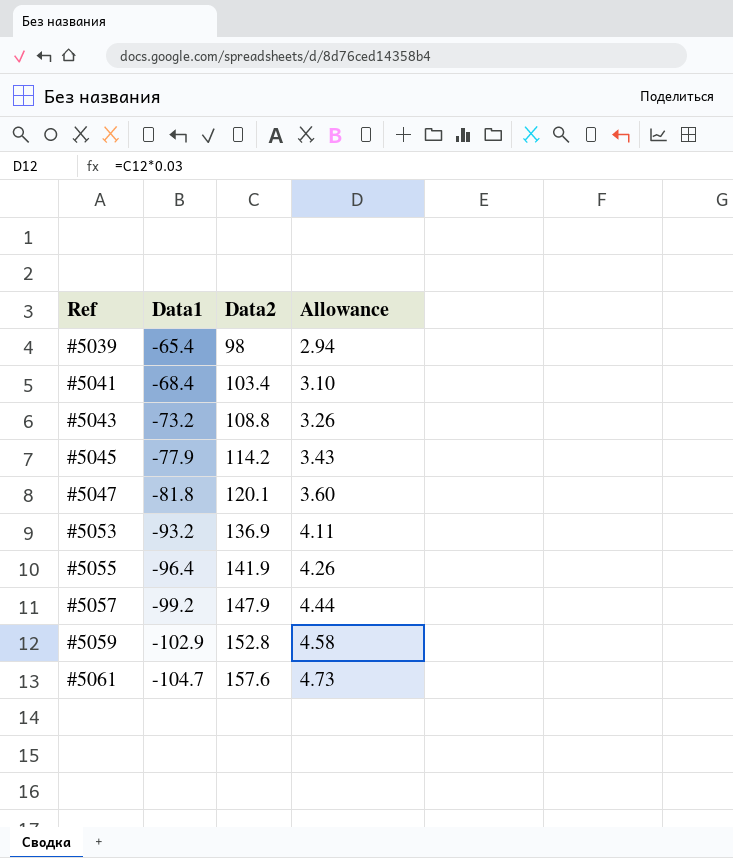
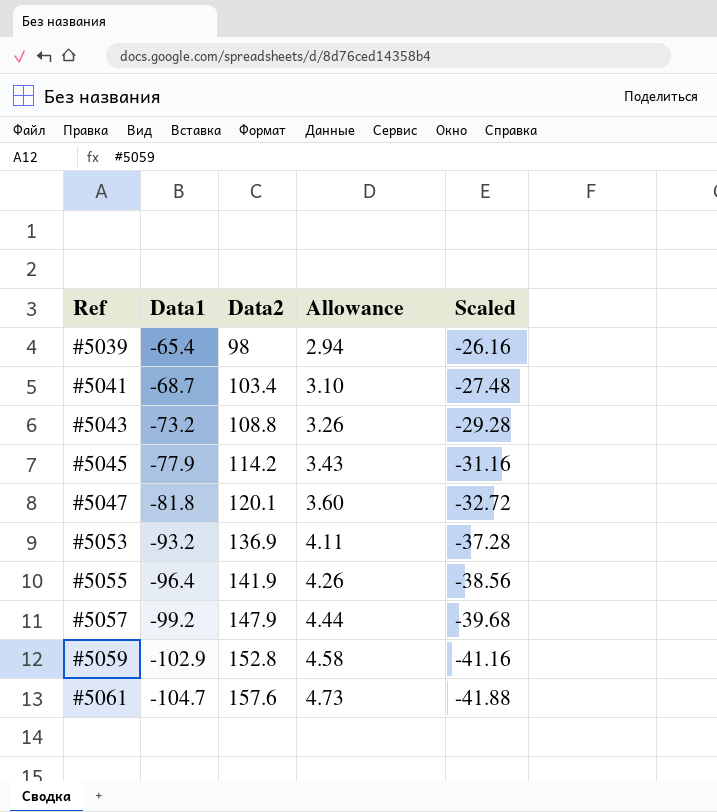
column Scaled | formula: none -> [Data1] * 0.4
#5041 | Data1: -68.4 -> -68.7

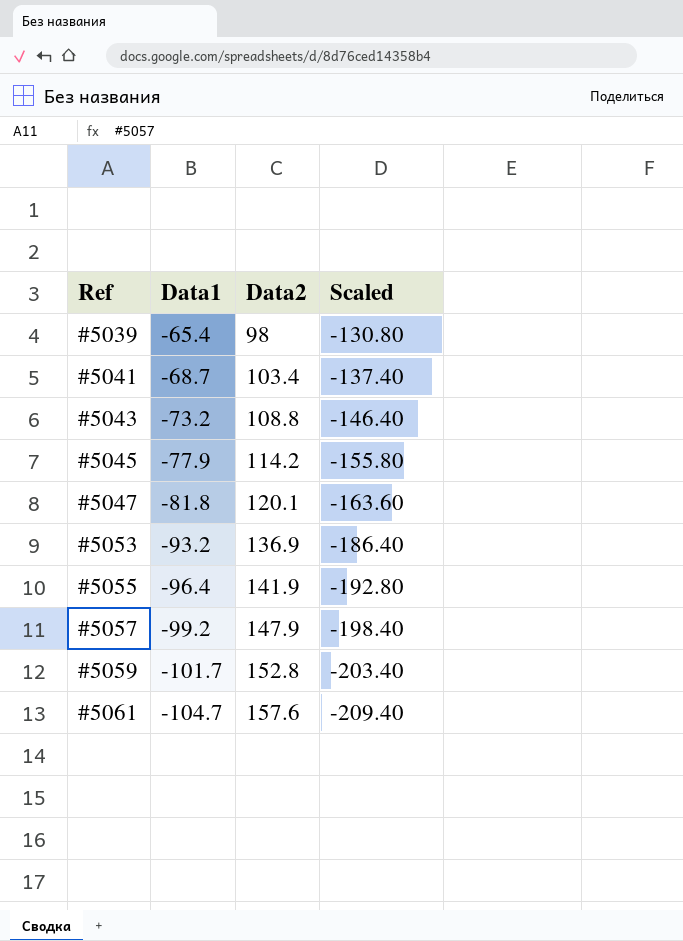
column Allowance | formula: [Data2] * 0.03 -> none
column Scaled | formula: [Data1] * 0.4 -> [Data1] * 2
#5059 | Data1: -102.9 -> -101.7

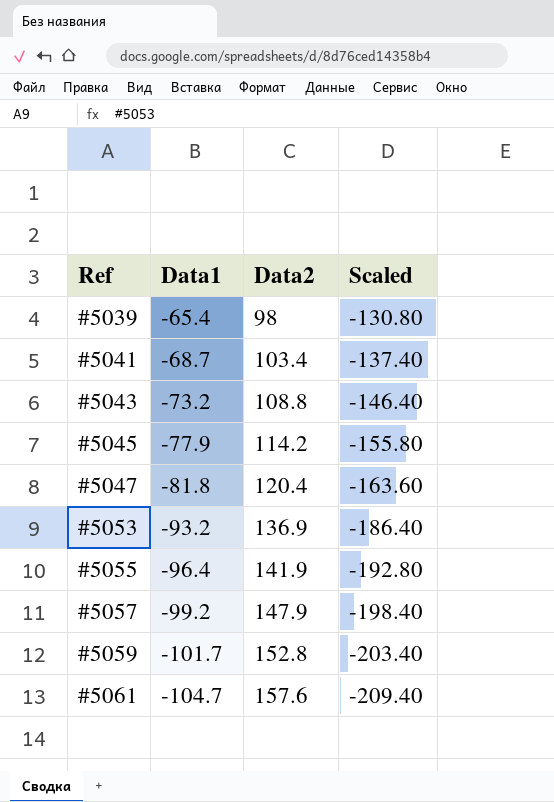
#5047 | Data2: 120.1 -> 120.4

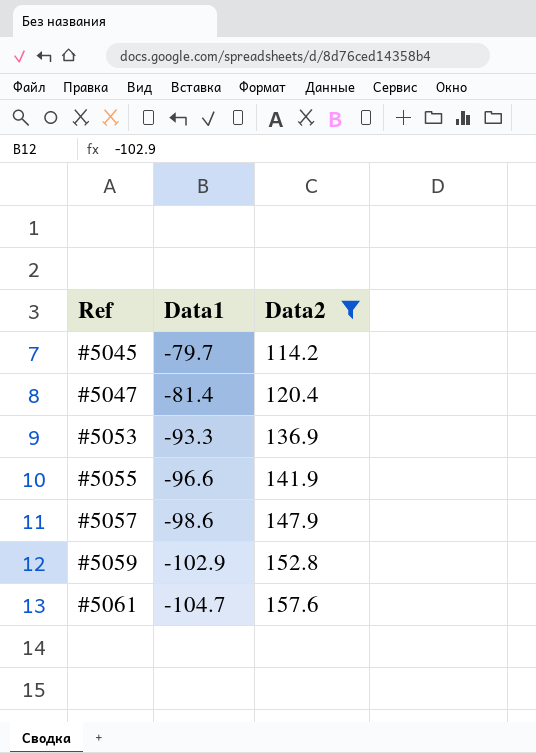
filter: none -> Data2 >= 114.2
column Scaled | formula: [Data1] * 2 -> none
#5045 | Data1: -77.9 -> -79.7
#5047 | Data1: -81.8 -> -81.4
#5053 | Data1: -93.2 -> -93.3
#5055 | Data1: -96.4 -> -96.6
#5057 | Data1: -99.2 -> -98.6
#5059 | Data1: -101.7 -> -102.9

